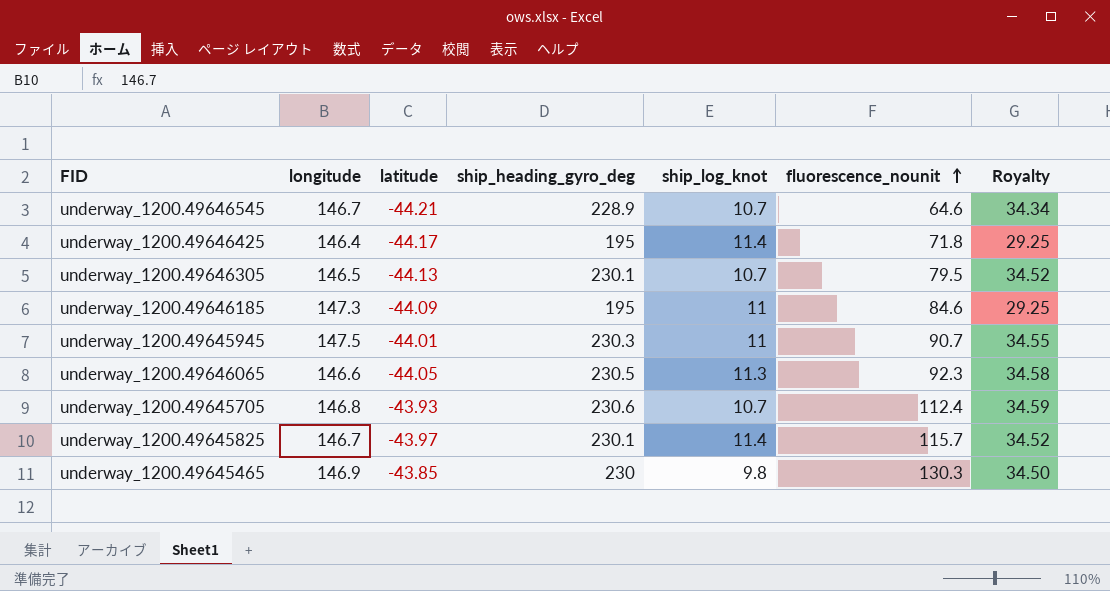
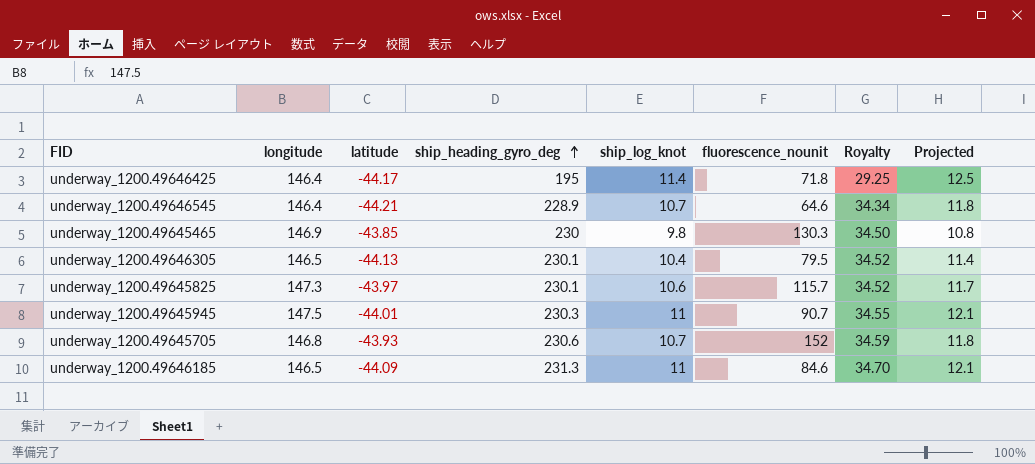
row order: fluorescence_nounit ascending -> ship_heading_gyro_deg ascending
column Projected | formula: none -> [ship_log_knot] * 1.1
row underway_1200.49646065: 146.6 | -44.05 | 230.5 | 11.3 | 92.3 | 34.58 -> none
underway_1200.49646545 | longitude: 146.7 -> 146.4
underway_1200.49646305 | ship_log_knot: 10.7 -> 10.4
underway_1200.49645825 | longitude: 146.7 -> 147.3
underway_1200.49645825 | ship_log_knot: 11.4 -> 10.6
underway_1200.49645705 | fluorescence_nounit: 112.4 -> 152
underway_1200.49646185 | longitude: 147.3 -> 146.5
underway_1200.49646185 | ship_heading_gyro_deg: 195 -> 231.3
underway_1200.49646185 | Royalty: 29.25 -> 34.70

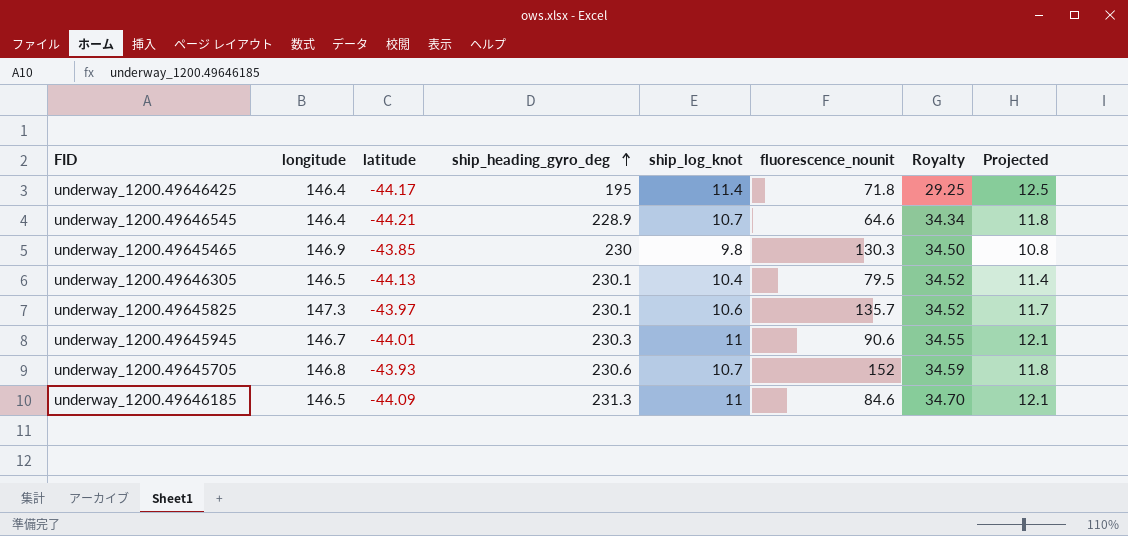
underway_1200.49645825 | fluorescence_nounit: 115.7 -> 135.7
underway_1200.49645945 | longitude: 147.5 -> 146.7
underway_1200.49645945 | fluorescence_nounit: 90.7 -> 90.6

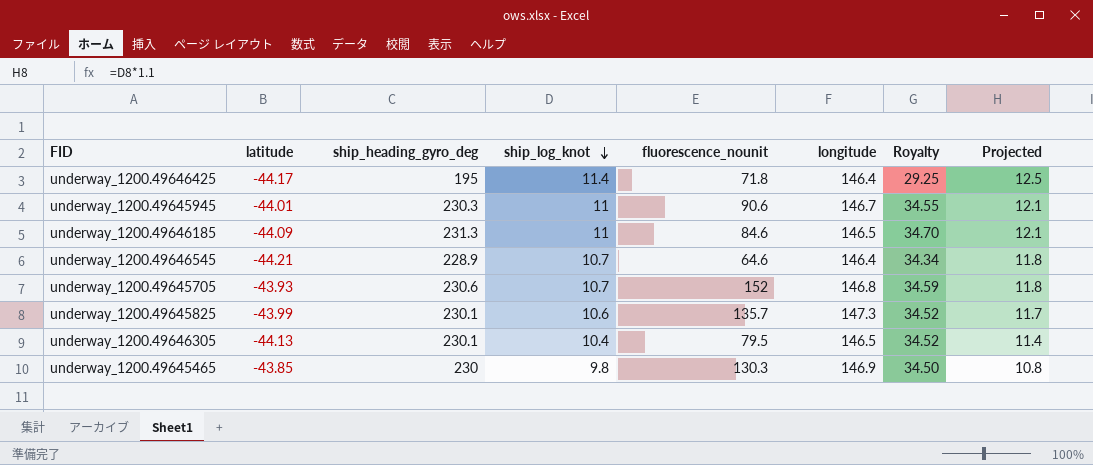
row order: ship_heading_gyro_deg ascending -> ship_log_knot descending
column longitude | position: 2 -> 6
underway_1200.49645825 | latitude: -43.97 -> -43.99

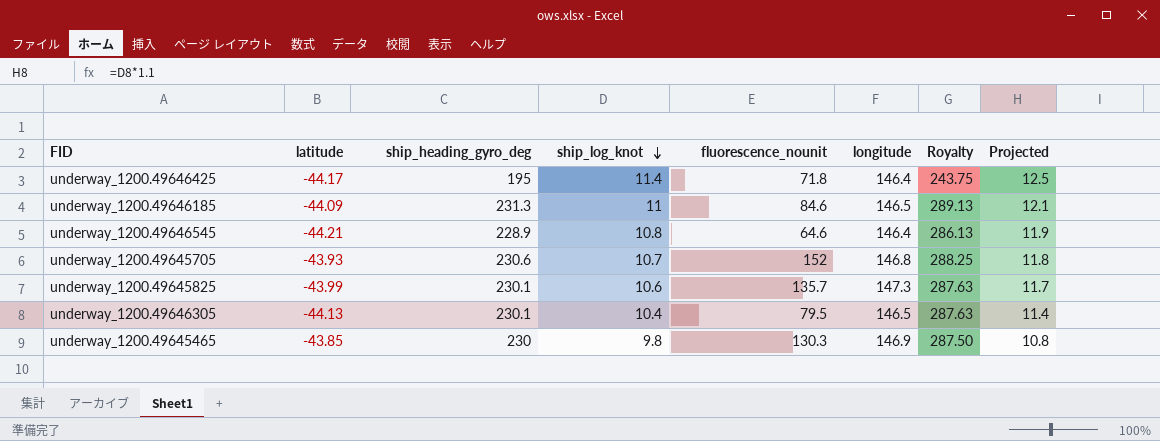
column Royalty | formula: [ship_heading_gyro_deg] * 0.15 -> [ship_heading_gyro_deg] * 1.25
row underway_1200.49645945: -44.01 | 230.3 | 11 | 90.6 | 146.7 | 34.55 | 12.1 -> none
underway_1200.49646545 | ship_log_knot: 10.7 -> 10.8
underway_1200.49646545 | Projected: 11.8 -> 11.9

